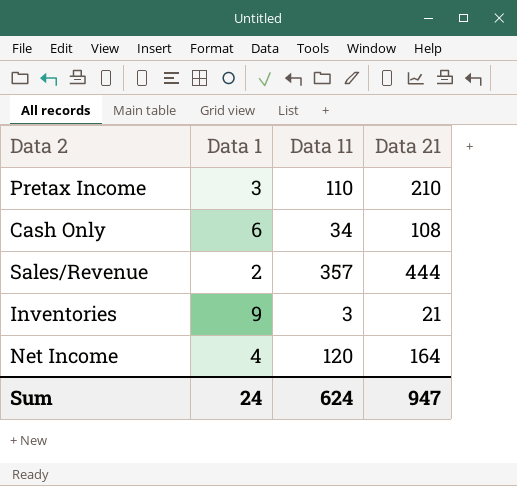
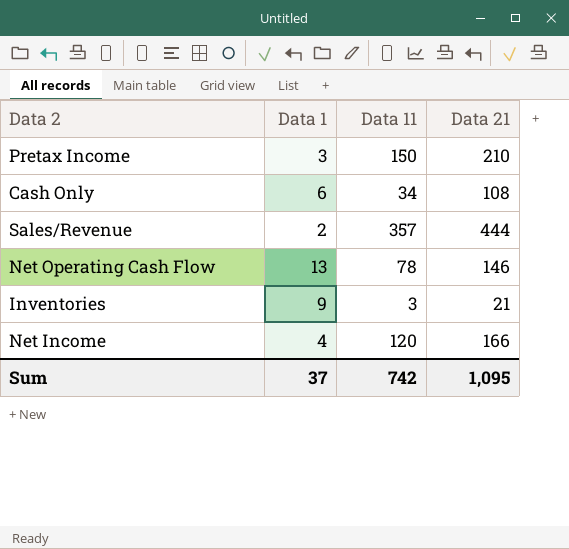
Pretax Income | Data 11: 110 -> 150
row Net Operating Cash Flow: none -> 13 | 78 | 146
Net Income | Data 21: 164 -> 166
Sum | Data 1: 24 -> 37
Sum | Data 11: 624 -> 742
Sum | Data 21: 947 -> 1,095

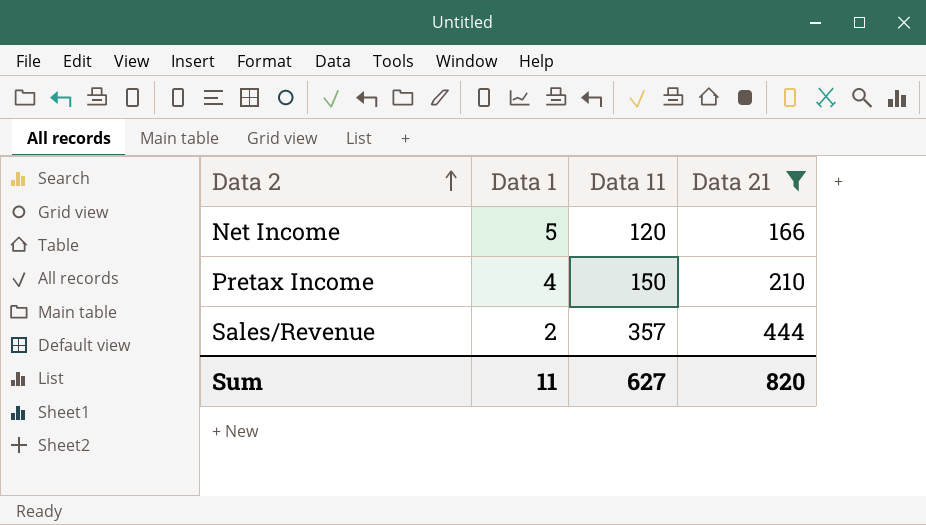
filter: none -> Data 21 >= 166
row order: none -> Data 2 ascending
Net Income | Data 1: 4 -> 5
Pretax Income | Data 1: 3 -> 4
Sum | Data 1: 37 -> 11
Sum | Data 11: 742 -> 627
Sum | Data 21: 1,095 -> 820

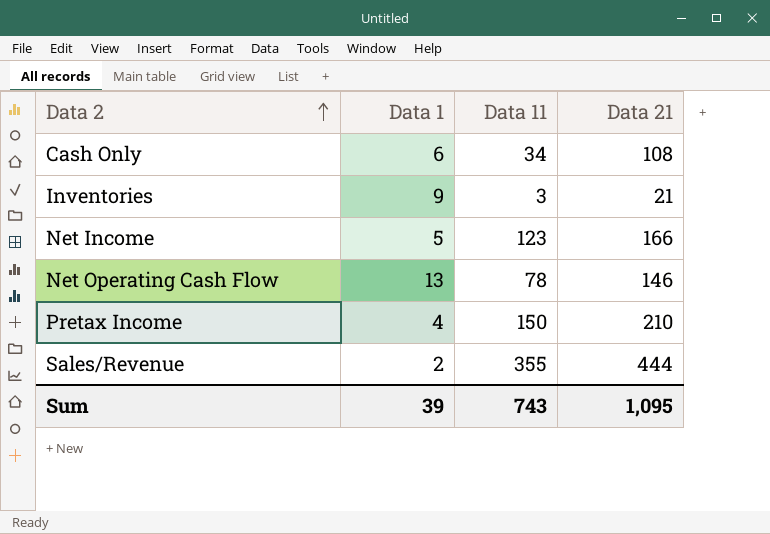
filter: Data 21 >= 166 -> none
Net Income | Data 11: 120 -> 123
Sales/Revenue | Data 11: 357 -> 355
Sum | Data 1: 11 -> 39
Sum | Data 11: 627 -> 743
Sum | Data 21: 820 -> 1,095

